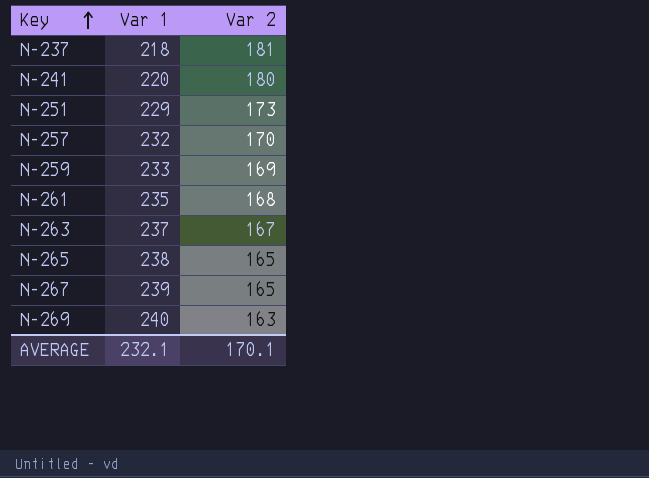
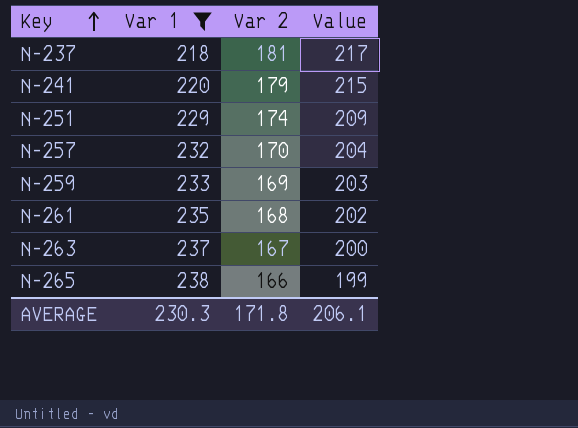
filter: none -> Var 1 <= 238
column Value | formula: none -> [Var 2] * 1.2
N-241 | Var 2: 180 -> 179
N-251 | Var 2: 173 -> 174
N-265 | Var 2: 165 -> 166
AVERAGE | Var 1: 232.1 -> 230.3
AVERAGE | Var 2: 170.1 -> 171.8

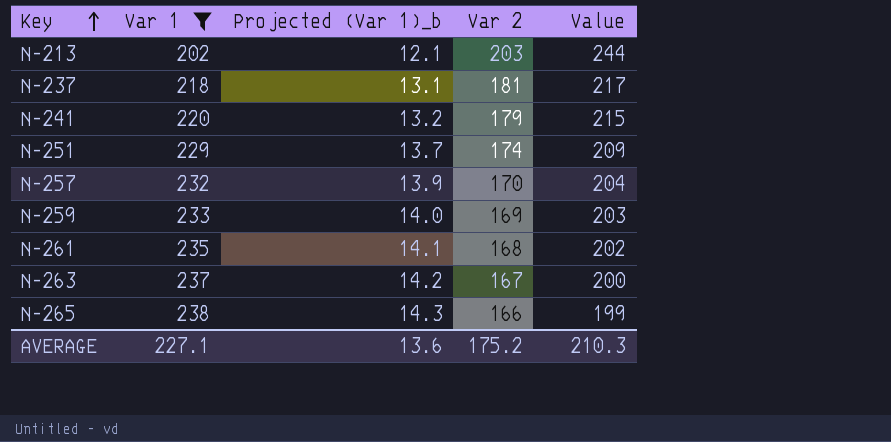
column Projected (Var 1)_b | formula: none -> [Var 1] * 0.06
row N-213: none -> 202 | 12.1 | 203 | 244
AVERAGE | Var 1: 230.3 -> 227.1
AVERAGE | Var 2: 171.8 -> 175.2
AVERAGE | Value: 206.1 -> 210.3

